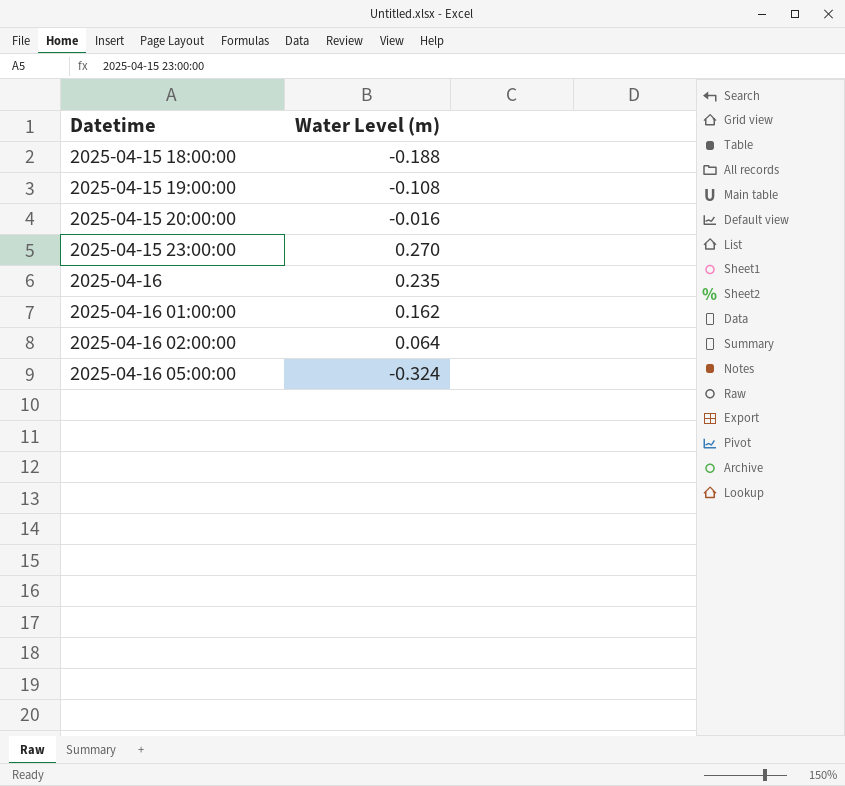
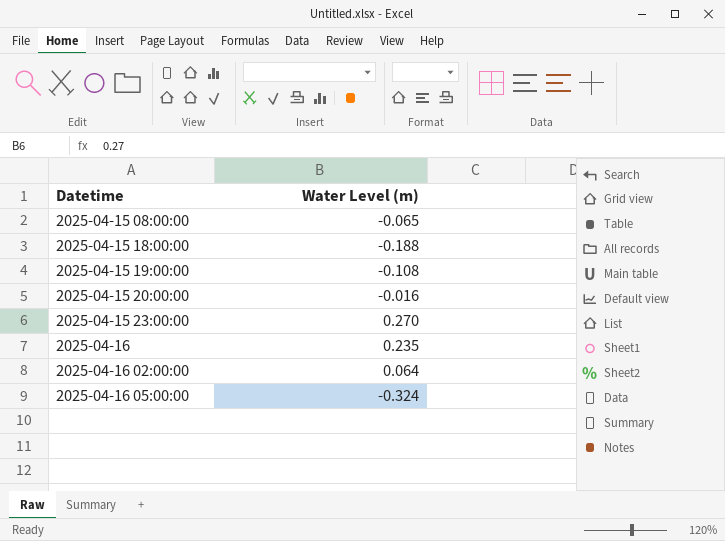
row 2025-04-16 01:00:00: 0.162 -> none
row 2025-04-15 08:00:00: none -> -0.065

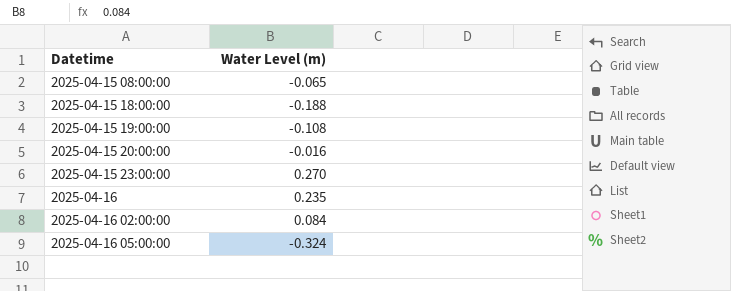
2025-04-16 02:00:00 | Water Level (m): 0.064 -> 0.084

